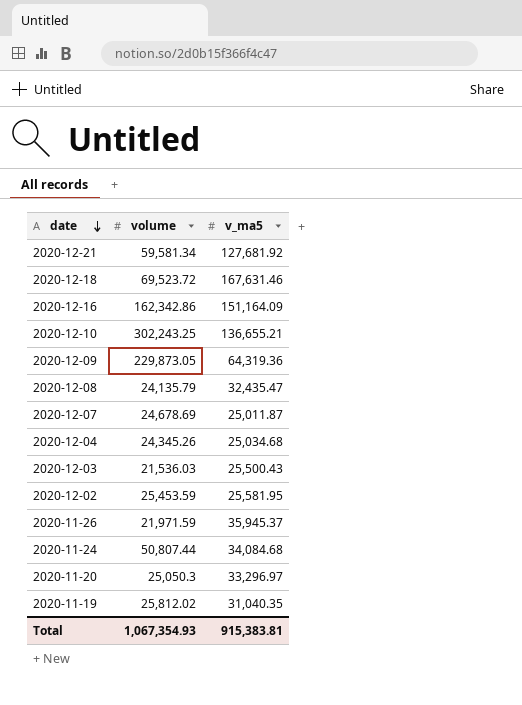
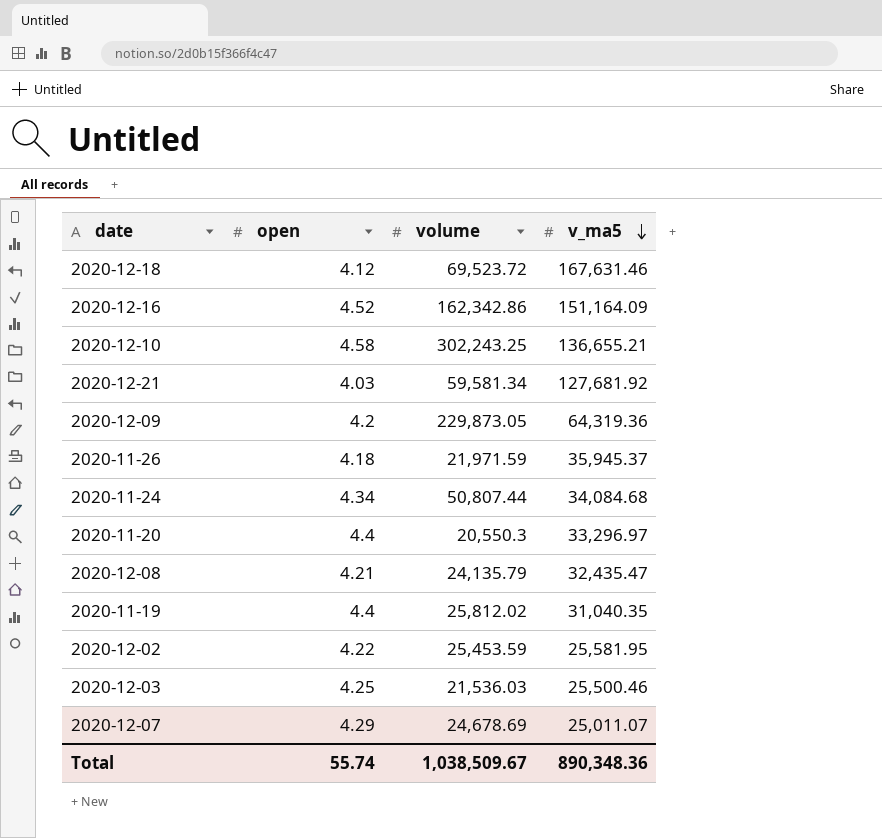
row order: date descending -> v_ma5 descending
column open | position: none -> 2
row 2020-12-04: 24,345.26 | 25,034.68 -> none
2020-11-20 | volume: 25,050.3 -> 20,550.3
2020-12-03 | v_ma5: 25,500.43 -> 25,500.46
2020-12-07 | v_ma5: 25,011.87 -> 25,011.07
Total | volume: 1,067,354.93 -> 1,038,509.67
Total | v_ma5: 915,383.81 -> 890,348.36

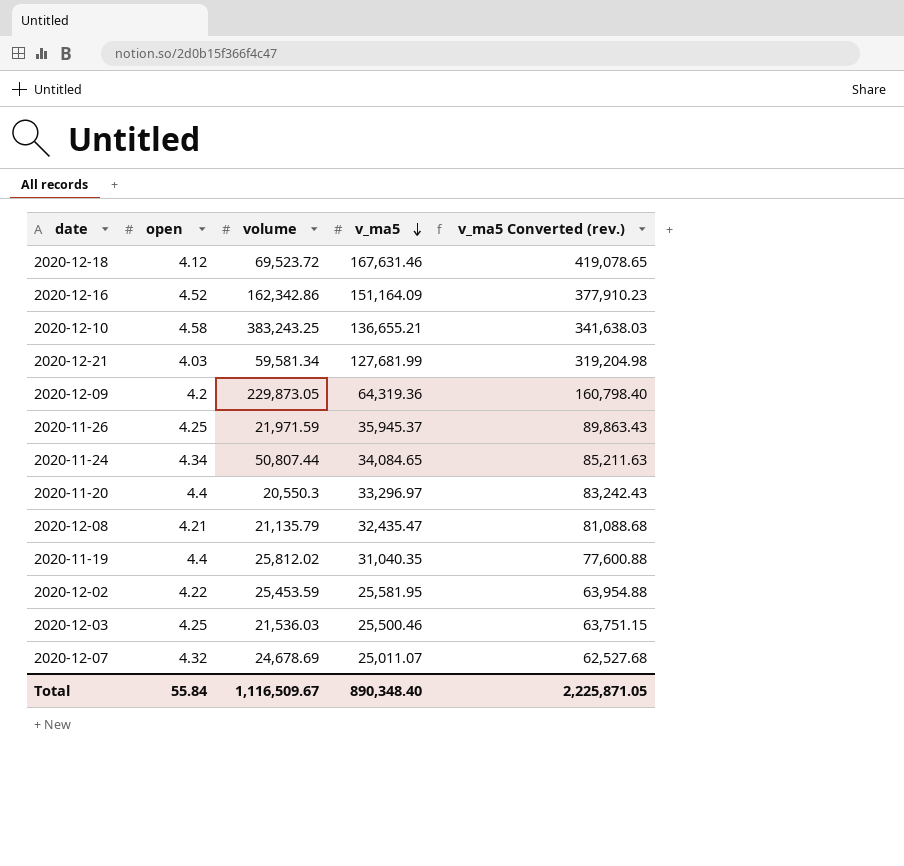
column v_ma5 Converted (rev.) | formula: none -> [v_ma5] * 2.5
2020-12-10 | volume: 302,243.25 -> 383,243.25
2020-12-21 | v_ma5: 127,681.92 -> 127,681.99
2020-11-26 | open: 4.18 -> 4.25
2020-11-24 | v_ma5: 34,084.68 -> 34,084.65
2020-12-08 | volume: 24,135.79 -> 21,135.79
2020-12-07 | open: 4.29 -> 4.32
Total | open: 55.74 -> 55.84
Total | volume: 1,038,509.67 -> 1,116,509.67
Total | v_ma5: 890,348.36 -> 890,348.40

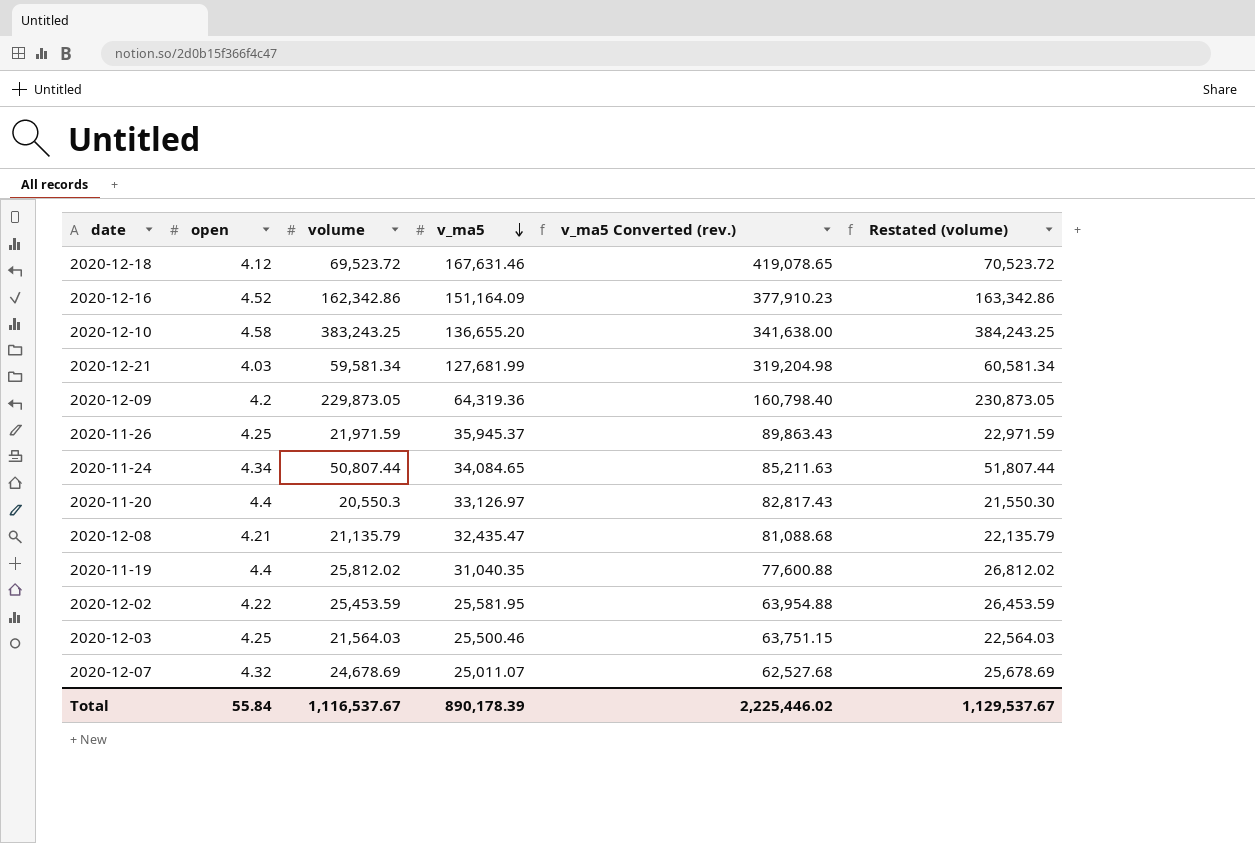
column Restated (volume) | formula: none -> [volume] + 1000
2020-12-10 | v_ma5: 136,655.21 -> 136,655.20
2020-12-10 | v_ma5 Converted (rev.): 341,638.03 -> 341,638.00
2020-11-20 | v_ma5: 33,296.97 -> 33,126.97
2020-11-20 | v_ma5 Converted (rev.): 83,242.43 -> 82,817.43
2020-12-03 | volume: 21,536.03 -> 21,564.03
Total | volume: 1,116,509.67 -> 1,116,537.67
Total | v_ma5: 890,348.40 -> 890,178.39
Total | v_ma5 Converted (rev.): 2,225,871.05 -> 2,225,446.02

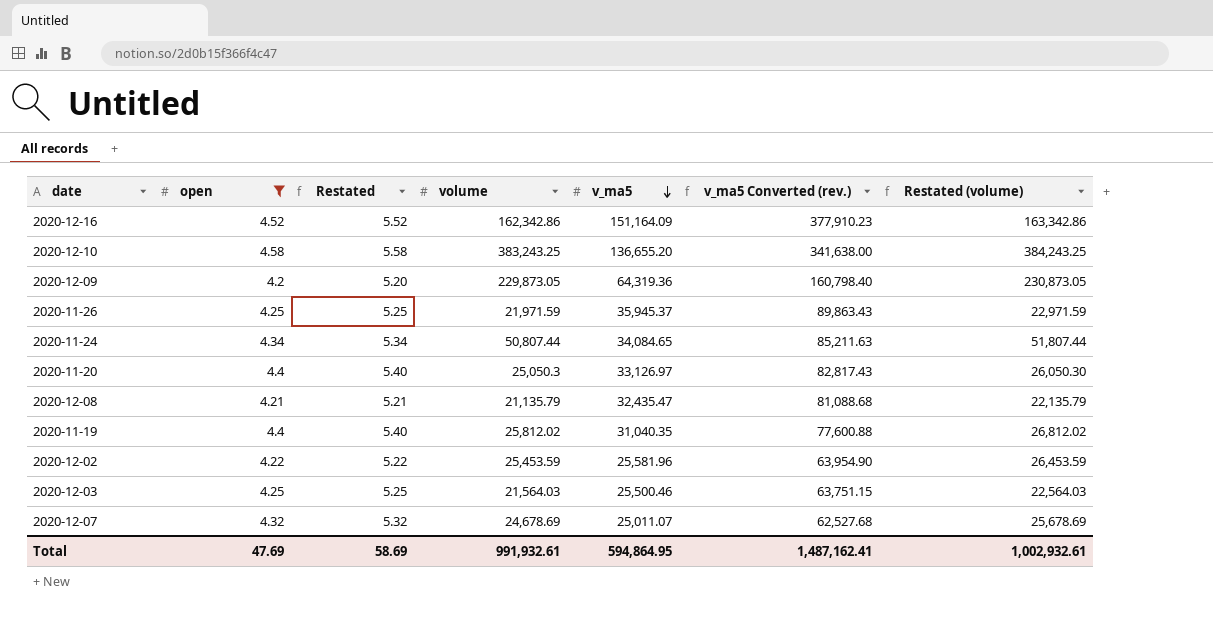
filter: none -> open >= 4.2
column Restated | formula: none -> [open] + 1
2020-11-20 | volume: 20,550.3 -> 25,050.3
2020-11-20 | Restated (volume): 21,550.30 -> 26,050.30
2020-12-02 | v_ma5: 25,581.95 -> 25,581.96
2020-12-02 | v_ma5 Converted (rev.): 63,954.88 -> 63,954.90
Total | open: 55.84 -> 47.69
Total | volume: 1,116,537.67 -> 991,932.61
Total | v_ma5: 890,178.39 -> 594,864.95
Total | v_ma5 Converted (rev.): 2,225,446.02 -> 1,487,162.41
Total | Restated (volume): 1,129,537.67 -> 1,002,932.61

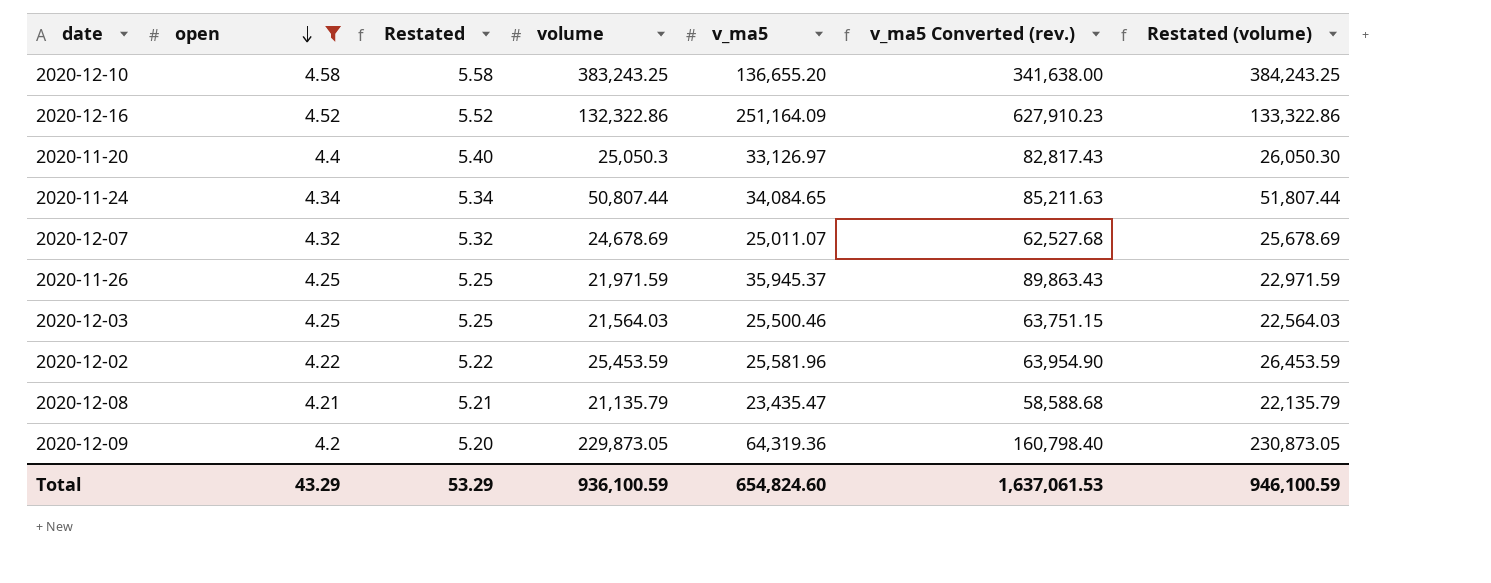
row order: v_ma5 descending -> open descending
row 2020-11-19: 4.4 | 5.40 | 25,812.02 | 31,040.35 | 77,600.88 | 26,812.02 -> none
2020-12-16 | volume: 162,342.86 -> 132,322.86
2020-12-16 | v_ma5: 151,164.09 -> 251,164.09
2020-12-16 | v_ma5 Converted (rev.): 377,910.23 -> 627,910.23
2020-12-16 | Restated (volume): 163,342.86 -> 133,322.86
2020-12-08 | v_ma5: 32,435.47 -> 23,435.47
2020-12-08 | v_ma5 Converted (rev.): 81,088.68 -> 58,588.68
Total | open: 47.69 -> 43.29
Total | Restated: 58.69 -> 53.29
Total | volume: 991,932.61 -> 936,100.59
Total | v_ma5: 594,864.95 -> 654,824.60
Total | v_ma5 Converted (rev.): 1,487,162.41 -> 1,637,061.53
Total | Restated (volume): 1,002,932.61 -> 946,100.59

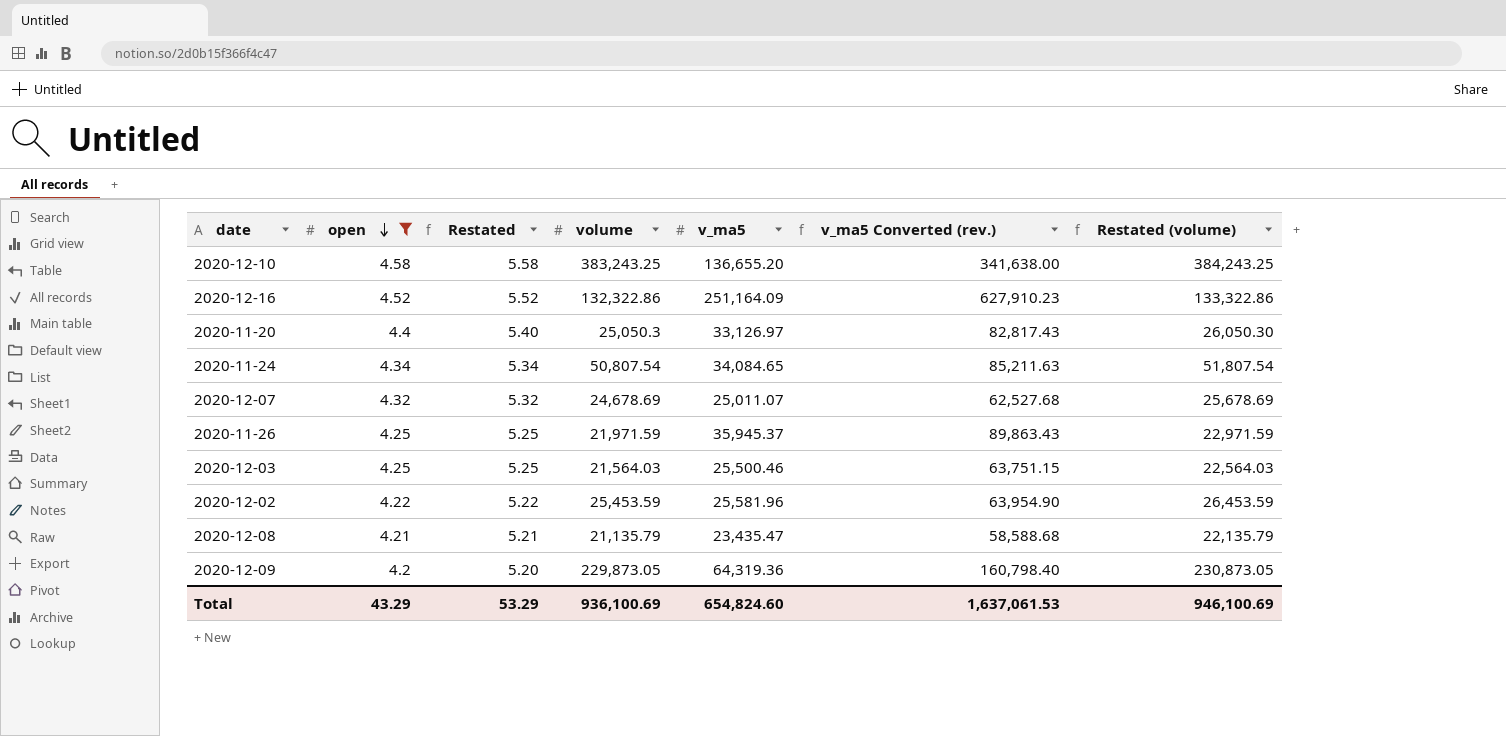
2020-11-24 | volume: 50,807.44 -> 50,807.54
2020-11-24 | Restated (volume): 51,807.44 -> 51,807.54
Total | volume: 936,100.59 -> 936,100.69
Total | Restated (volume): 946,100.59 -> 946,100.69

